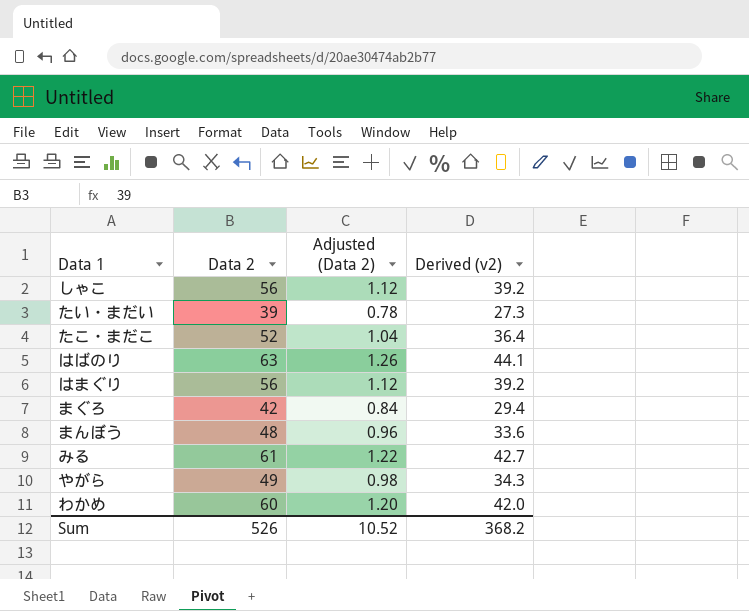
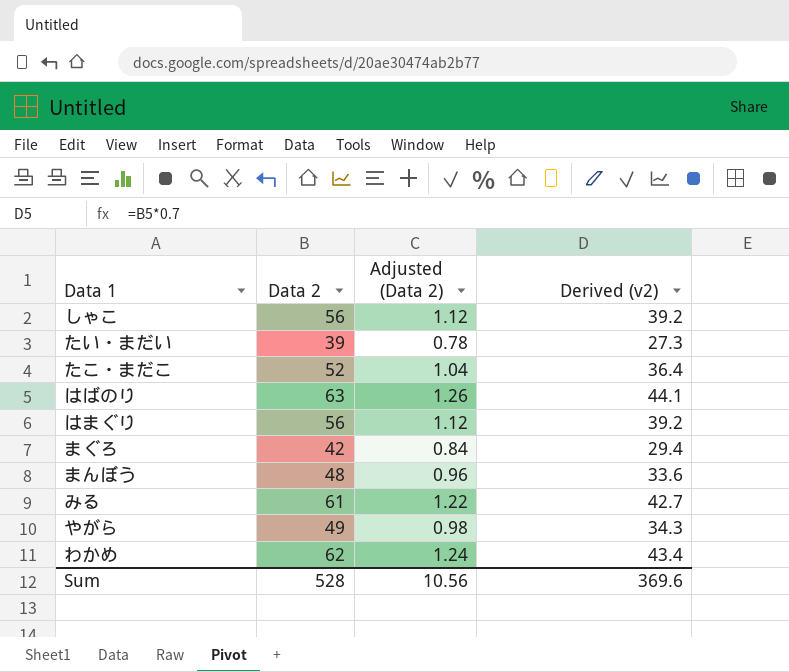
わかめ | Data 2: 60 -> 62
わかめ | Adjusted (Data 2): 1.20 -> 1.24
わかめ | Derived (v2): 42.0 -> 43.4
Sum | Data 2: 526 -> 528
Sum | Adjusted (Data 2): 10.52 -> 10.56
Sum | Derived (v2): 368.2 -> 369.6

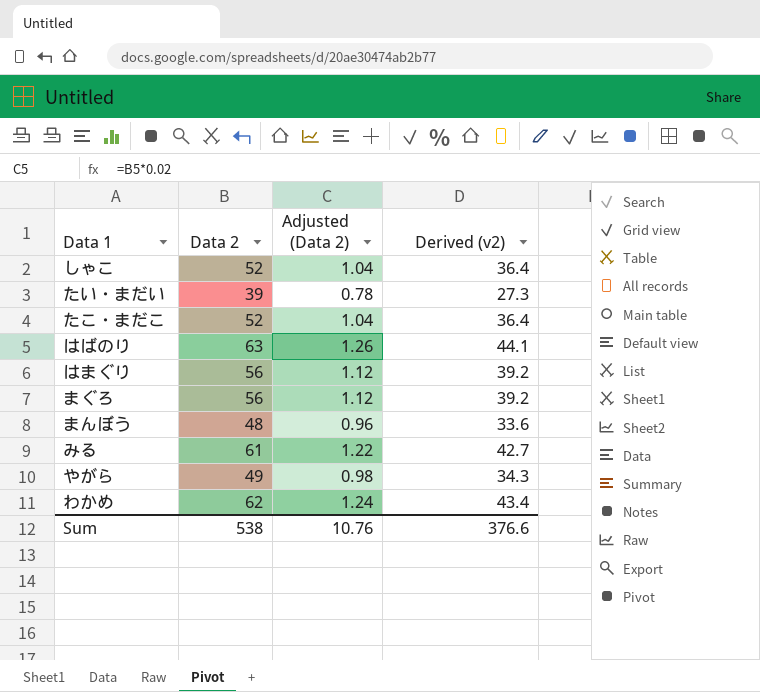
しゃこ | Data 2: 56 -> 52
しゃこ | Adjusted (Data 2): 1.12 -> 1.04
しゃこ | Derived (v2): 39.2 -> 36.4
まぐろ | Data 2: 42 -> 56
まぐろ | Adjusted (Data 2): 0.84 -> 1.12
まぐろ | Derived (v2): 29.4 -> 39.2
Sum | Data 2: 528 -> 538
Sum | Adjusted (Data 2): 10.56 -> 10.76
Sum | Derived (v2): 369.6 -> 376.6

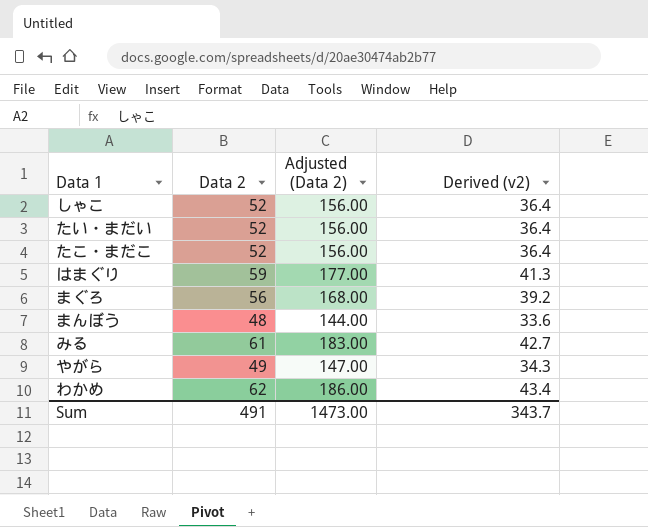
column Adjusted (Data 2) | formula: [Data 2] * 0.02 -> [Data 2] * 3
row はばのり: 63 | 1.26 | 44.1 -> none
たい・まだい | Data 2: 39 -> 52
たい・まだい | Derived (v2): 27.3 -> 36.4
はまぐり | Data 2: 56 -> 59
はまぐり | Derived (v2): 39.2 -> 41.3
Sum | Data 2: 538 -> 491
Sum | Adjusted (Data 2): 10.76 -> 1473.00
Sum | Derived (v2): 376.6 -> 343.7

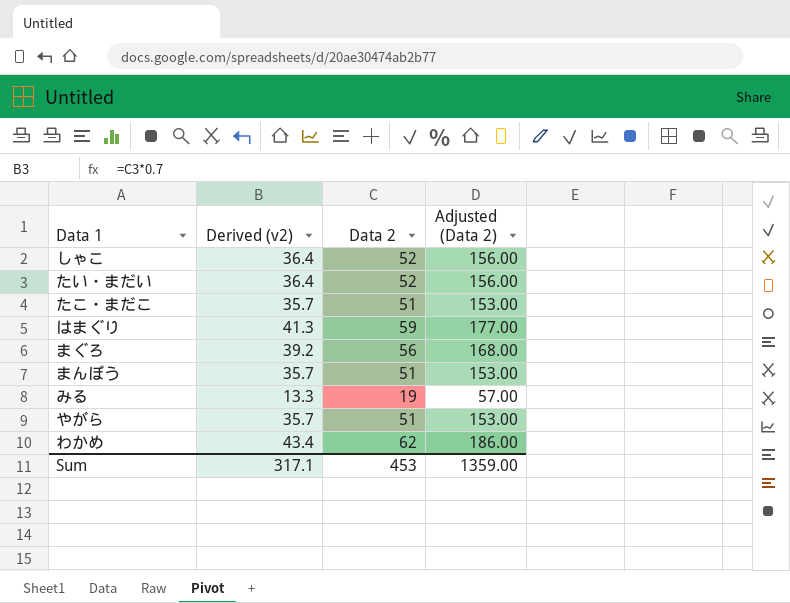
column Derived (v2) | position: 4 -> 2
たこ・まだこ | Derived (v2): 36.4 -> 35.7
たこ・まだこ | Data 2: 52 -> 51
たこ・まだこ | Adjusted (Data 2): 156.00 -> 153.00
まんぼう | Derived (v2): 33.6 -> 35.7
まんぼう | Data 2: 48 -> 51
まんぼう | Adjusted (Data 2): 144.00 -> 153.00
みる | Derived (v2): 42.7 -> 13.3
みる | Data 2: 61 -> 19
みる | Adjusted (Data 2): 183.00 -> 57.00
やがら | Derived (v2): 34.3 -> 35.7
やがら | Data 2: 49 -> 51
やがら | Adjusted (Data 2): 147.00 -> 153.00
Sum | Derived (v2): 343.7 -> 317.1
Sum | Data 2: 491 -> 453
Sum | Adjusted (Data 2): 1473.00 -> 1359.00

